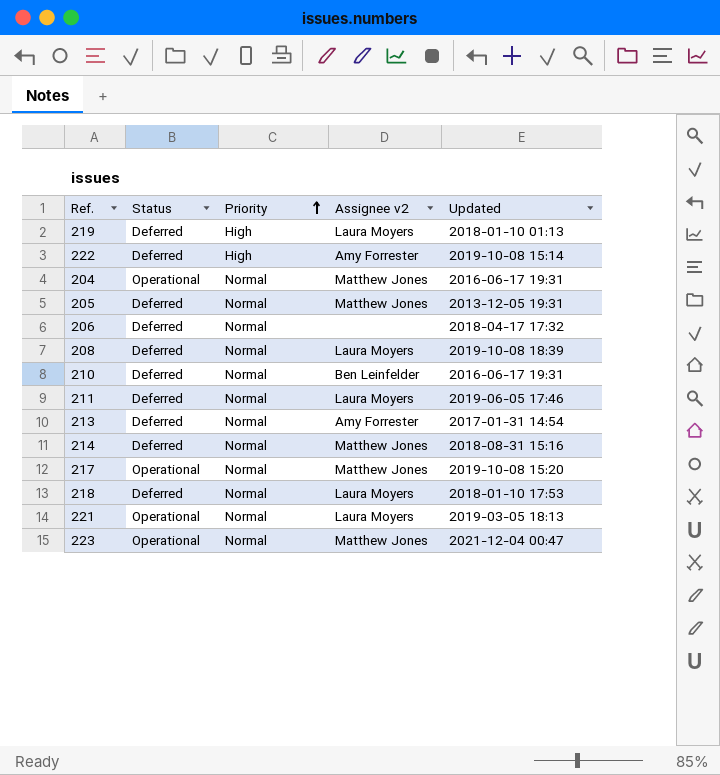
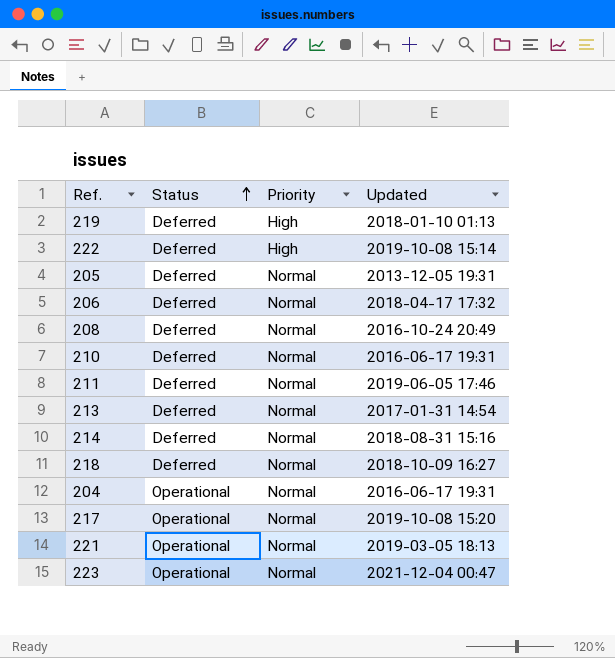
row order: Priority ascending -> Status ascending
column Assignee v2 | position: 4 -> none
208 | Updated: 2019-10-08 18:39 -> 2016-10-24 20:49
218 | Updated: 2018-01-10 17:53 -> 2018-10-09 16:27

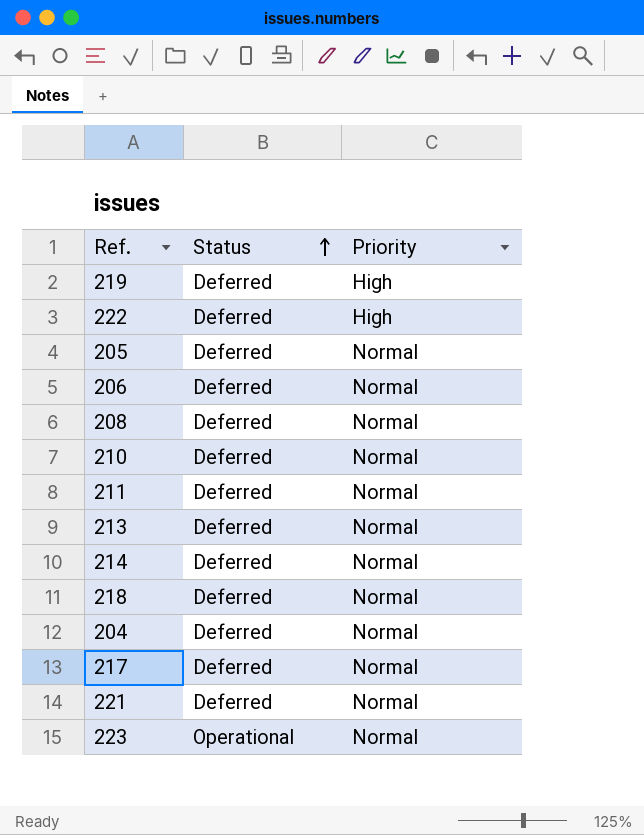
column Updated | position: 4 -> none
204 | Status: Operational -> Deferred
217 | Status: Operational -> Deferred
221 | Status: Operational -> Deferred

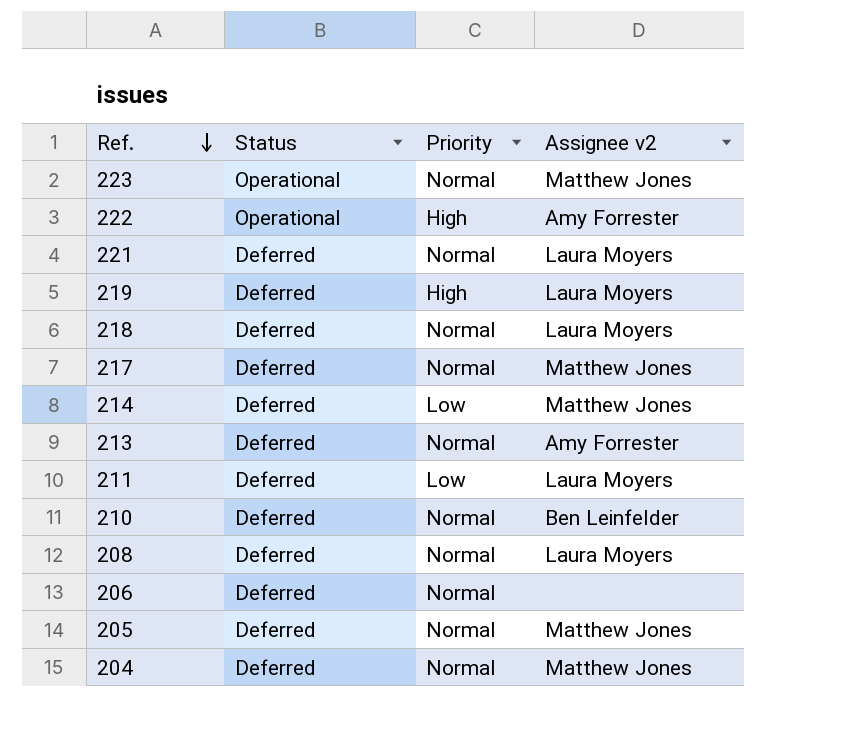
row order: Status ascending -> Ref. descending
column Assignee v2 | position: none -> 4
222 | Status: Deferred -> Operational
214 | Priority: Normal -> Low
211 | Priority: Normal -> Low

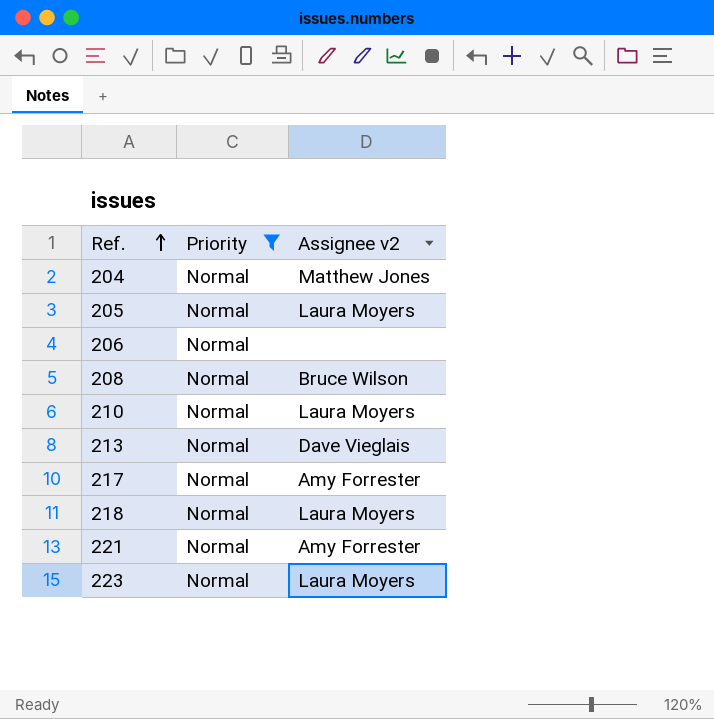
filter: none -> Priority = Normal
row order: Ref. descending -> Ref. ascending
column Status | position: 2 -> none
205 | Assignee v2: Matthew Jones -> Laura Moyers
208 | Assignee v2: Laura Moyers -> Bruce Wilson
210 | Assignee v2: Ben Leinfelder -> Laura Moyers
213 | Assignee v2: Amy Forrester -> Dave Vieglais
217 | Assignee v2: Matthew Jones -> Amy Forrester
221 | Assignee v2: Laura Moyers -> Amy Forrester
223 | Assignee v2: Matthew Jones -> Laura Moyers

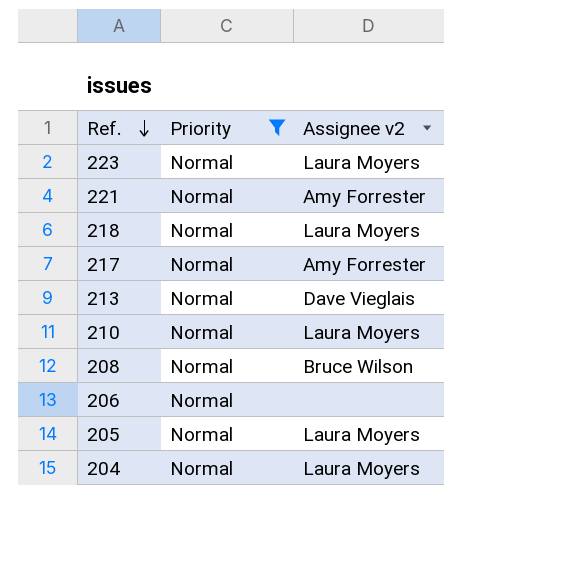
row order: Ref. ascending -> Ref. descending
204 | Assignee v2: Matthew Jones -> Laura Moyers

